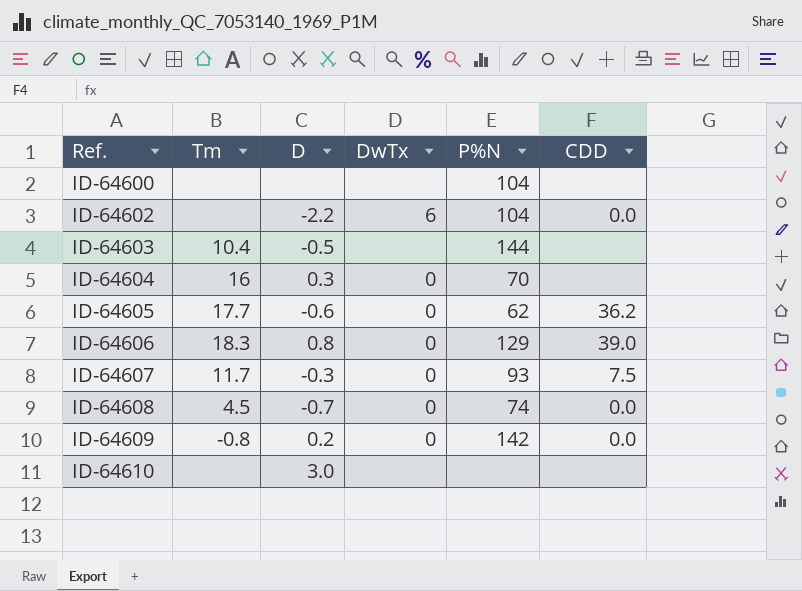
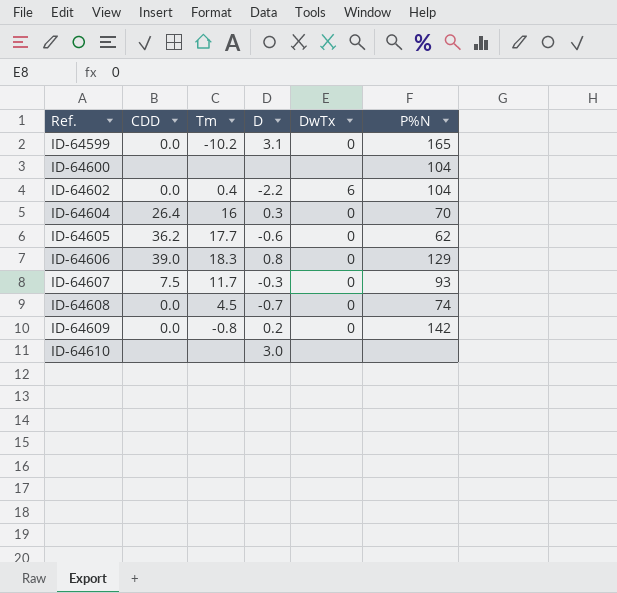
column CDD | position: 6 -> 2
row ID-64603: 10.4 | -0.5 | none | 144 | none -> none
row ID-64599: none -> 0.0 | -10.2 | 3.1 | 0 | 165
ID-64602 | Tm: none -> 0.4
ID-64604 | CDD: none -> 26.4

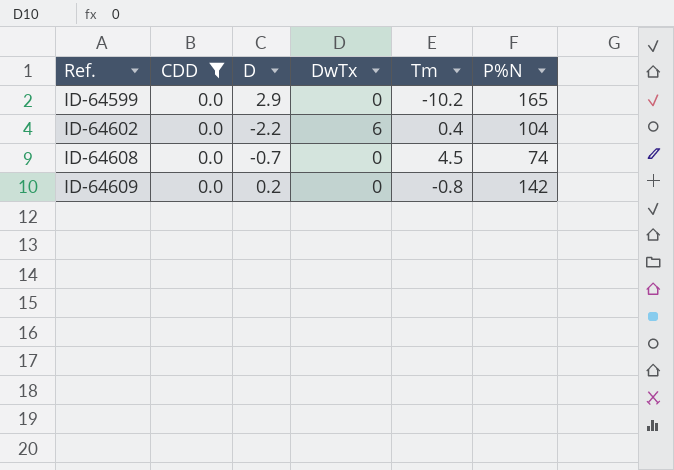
filter: none -> CDD = 0.0
column Tm | position: 3 -> 5
ID-64599 | D: 3.1 -> 2.9

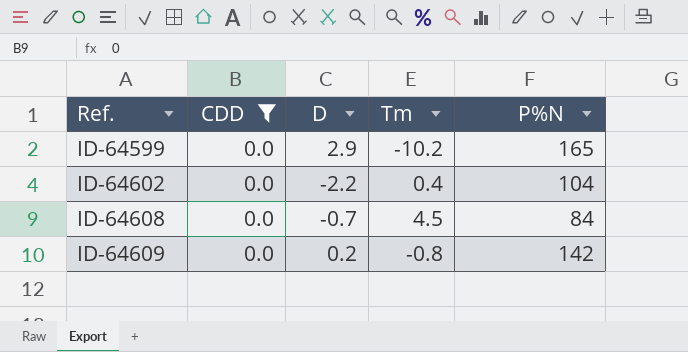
column DwTx | position: 4 -> none
ID-64608 | P%N: 74 -> 84

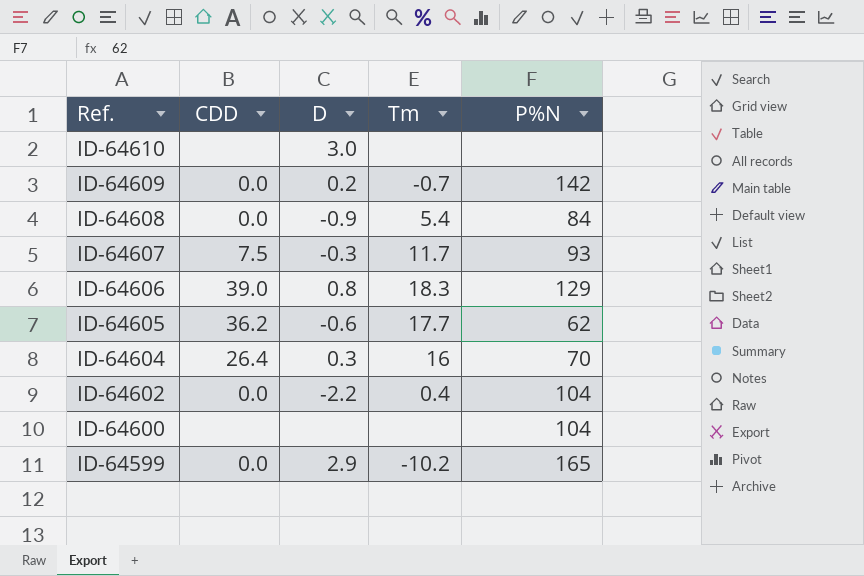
filter: CDD = 0.0 -> none
row order: Ref. ascending -> Ref. descending
ID-64609 | Tm: -0.8 -> -0.7
ID-64608 | D: -0.7 -> -0.9
ID-64608 | Tm: 4.5 -> 5.4

